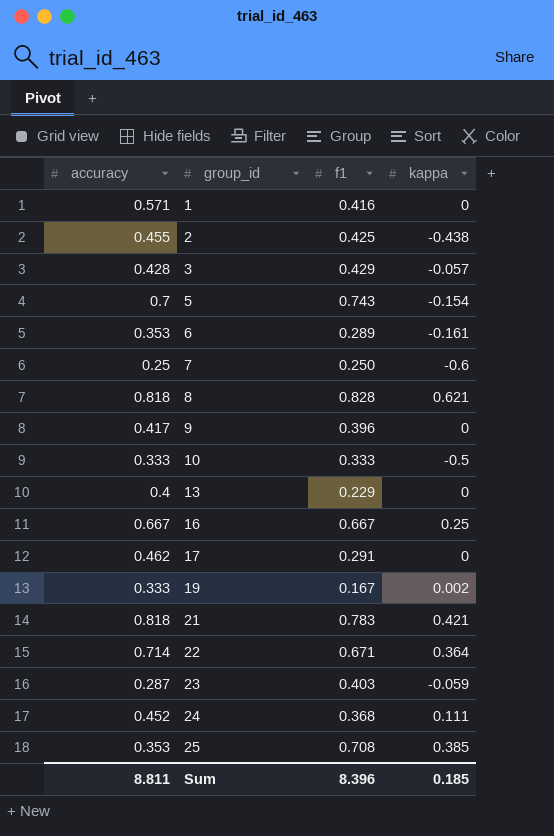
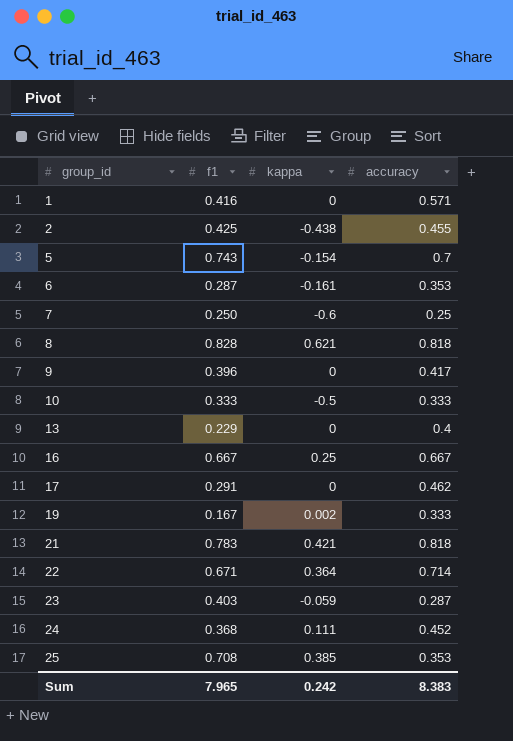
column accuracy | position: 1 -> 4
row 3: 0.428 | 0.429 | -0.057 -> none
6 | f1: 0.289 -> 0.287
Sum | f1: 8.396 -> 7.965
Sum | kappa: 0.185 -> 0.242
Sum | accuracy: 8.811 -> 8.383

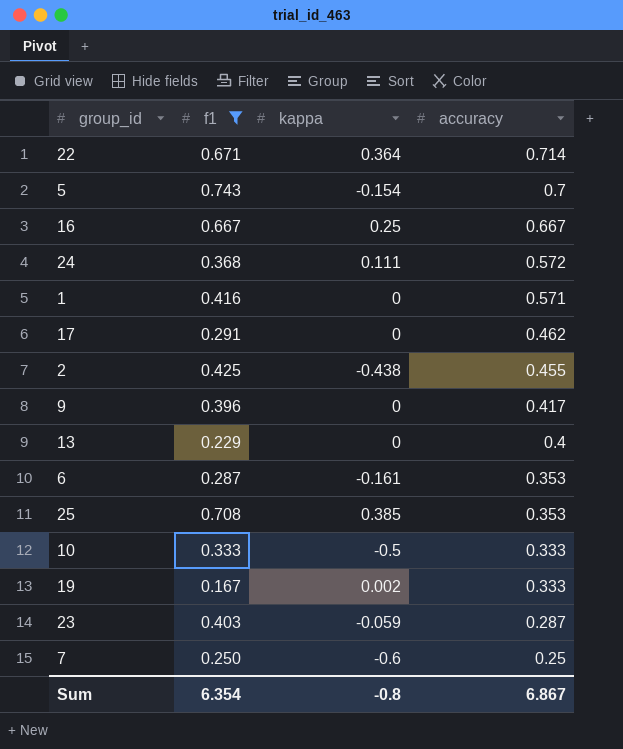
filter: none -> f1 <= 0.743
row order: group_id ascending -> accuracy descending
24 | accuracy: 0.452 -> 0.572
Sum | f1: 7.965 -> 6.354
Sum | kappa: 0.242 -> -0.8
Sum | accuracy: 8.383 -> 6.867

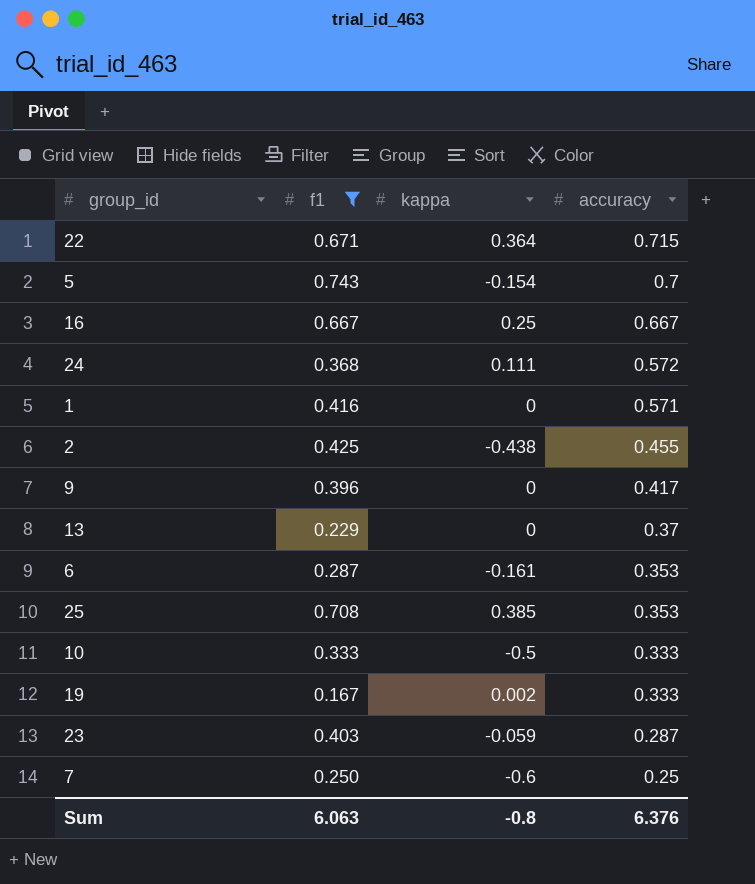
row 17: 0.291 | 0 | 0.462 -> none
22 | accuracy: 0.714 -> 0.715
13 | accuracy: 0.4 -> 0.37
Sum | f1: 6.354 -> 6.063
Sum | accuracy: 6.867 -> 6.376

